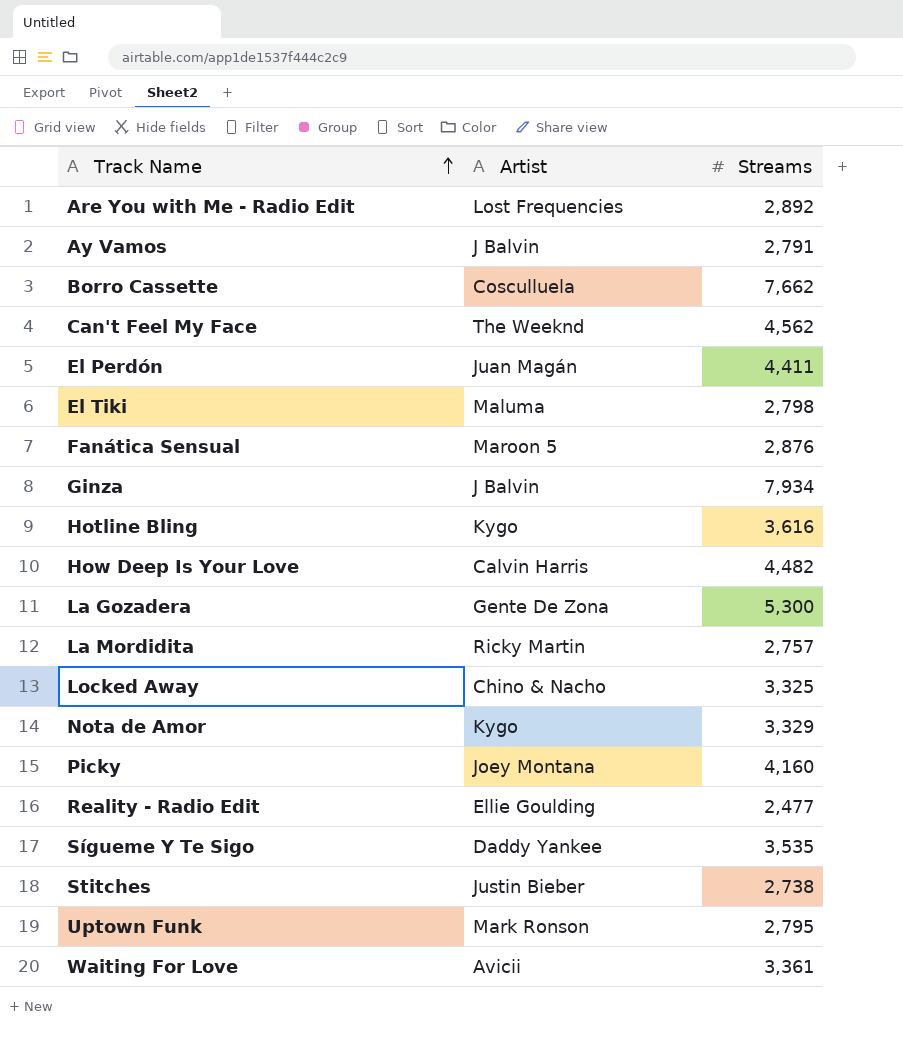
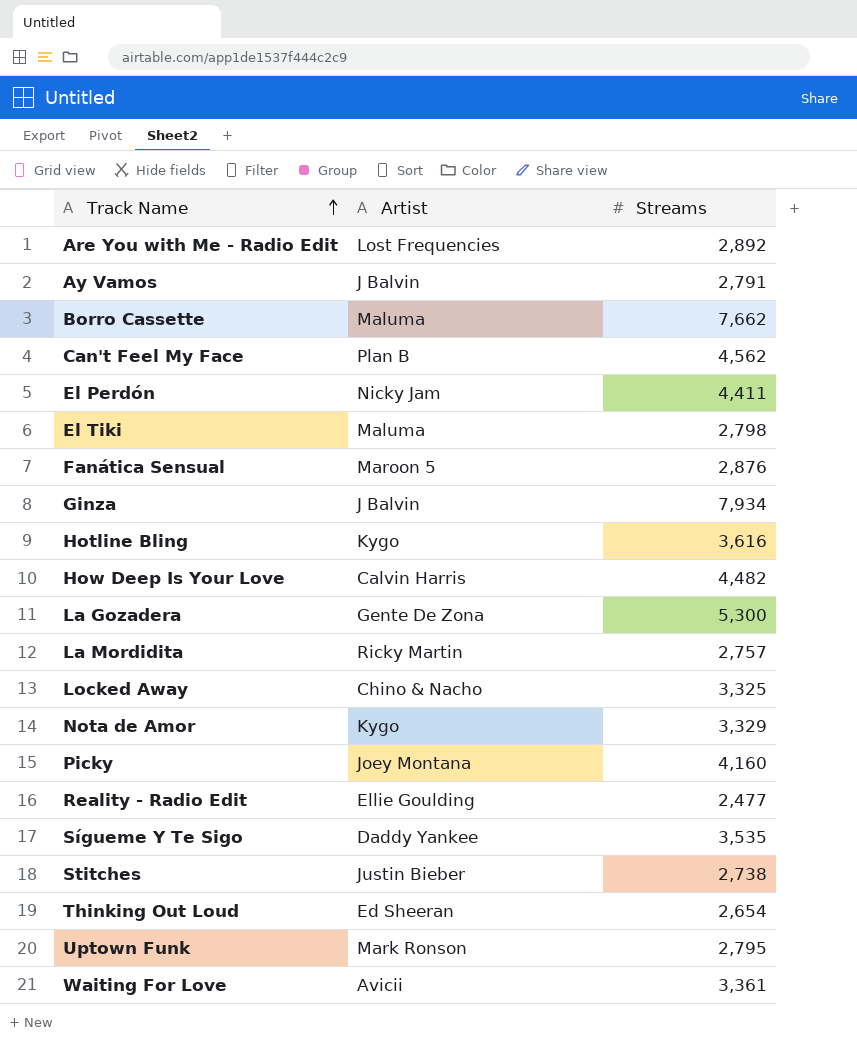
Borro Cassette | Artist: Cosculluela -> Maluma
Can't Feel My Face | Artist: The Weeknd -> Plan B
El Perdón | Artist: Juan Magán -> Nicky Jam
row Thinking Out Loud: none -> Ed Sheeran | 2,654

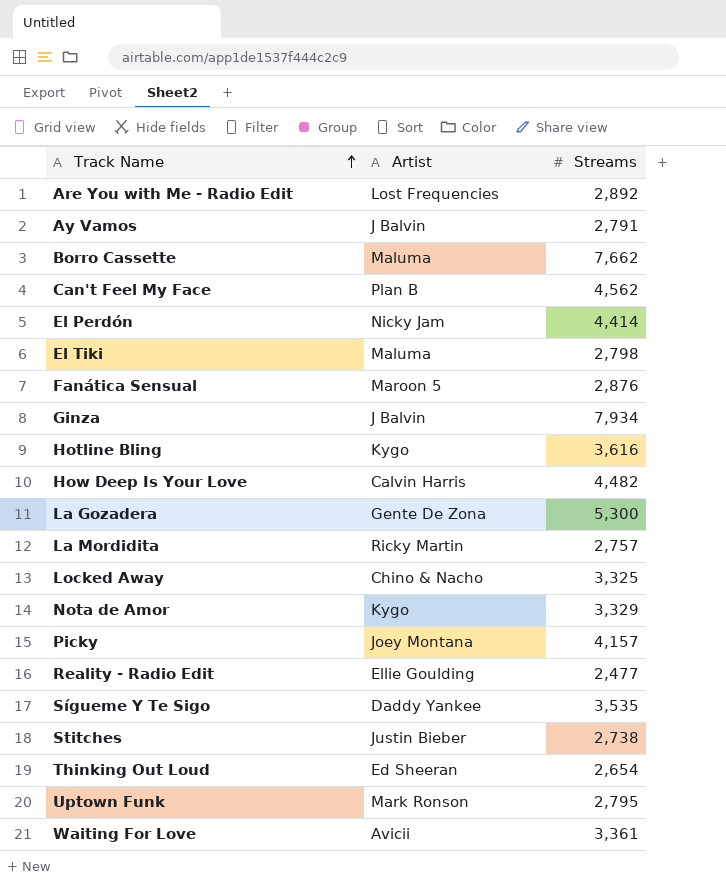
El Perdón | Streams: 4,411 -> 4,414
Picky | Streams: 4,160 -> 4,157

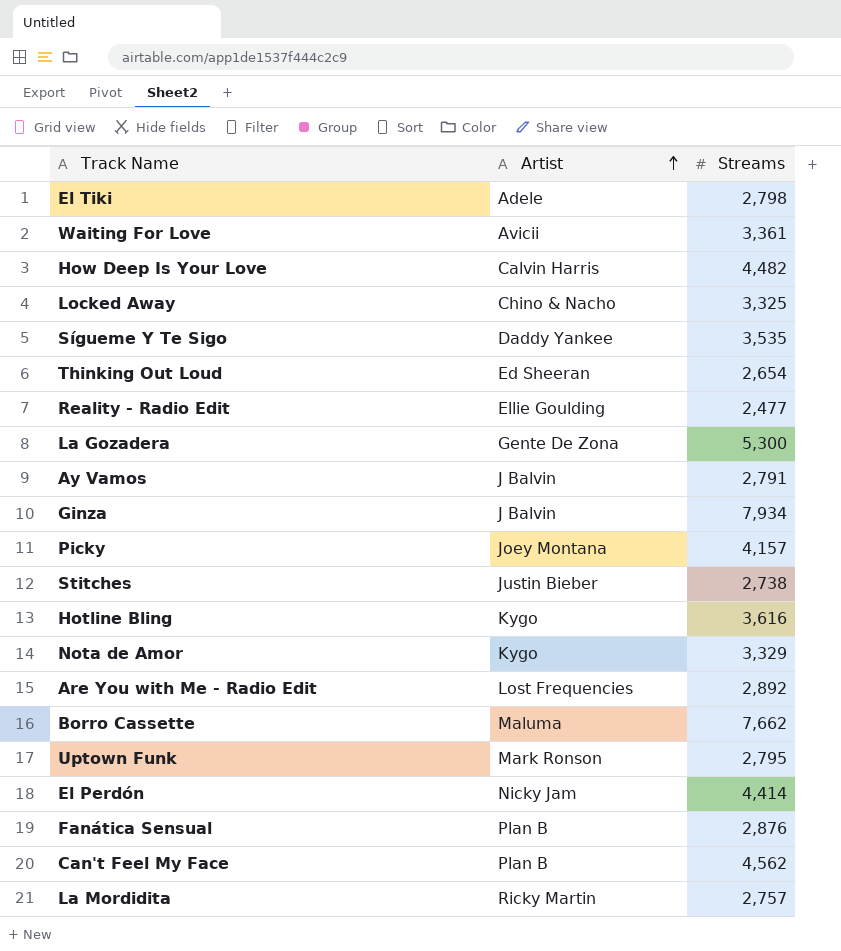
row order: Track Name ascending -> Artist ascending
El Tiki | Artist: Maluma -> Adele
Fanática Sensual | Artist: Maroon 5 -> Plan B

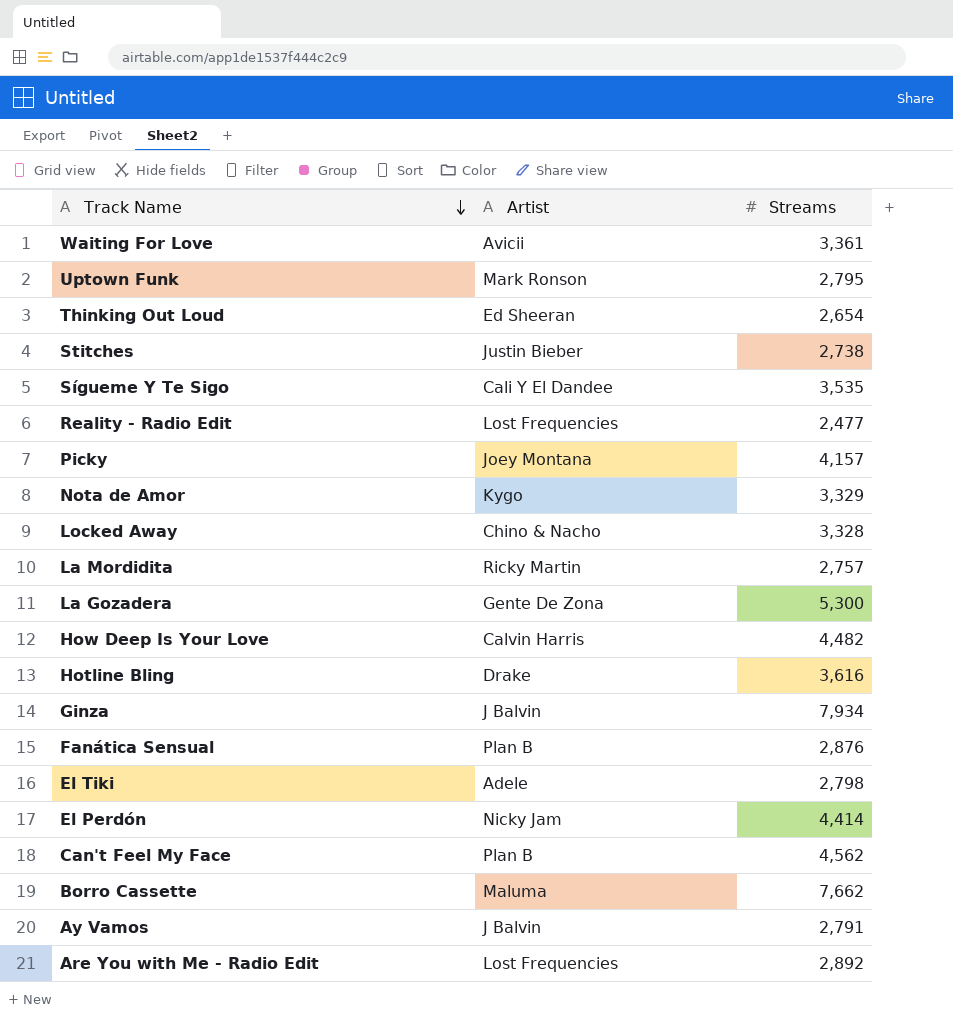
row order: Artist ascending -> Track Name descending
Sígueme Y Te Sigo | Artist: Daddy Yankee -> Cali Y El Dandee
Reality - Radio Edit | Artist: Ellie Goulding -> Lost Frequencies
Locked Away | Streams: 3,325 -> 3,328
Hotline Bling | Artist: Kygo -> Drake

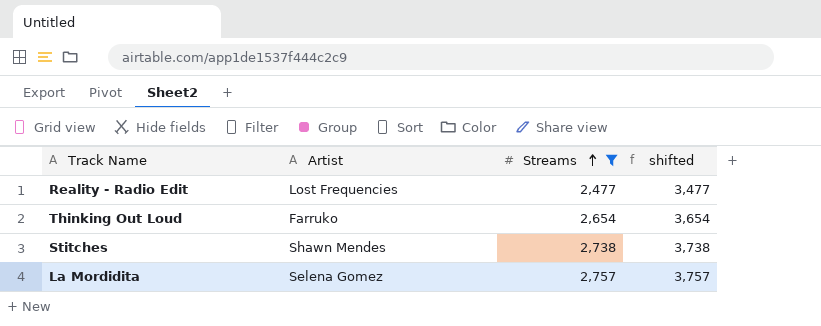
filter: none -> Streams <= 2,757
row order: Track Name descending -> Streams ascending
column shifted | formula: none -> [Streams] + 1000
Thinking Out Loud | Artist: Ed Sheeran -> Farruko
Stitches | Artist: Justin Bieber -> Shawn Mendes
La Mordidita | Artist: Ricky Martin -> Selena Gomez

